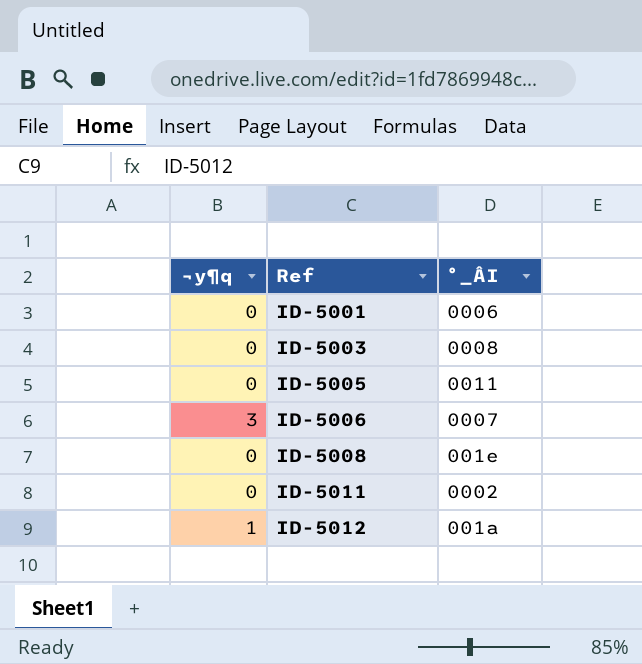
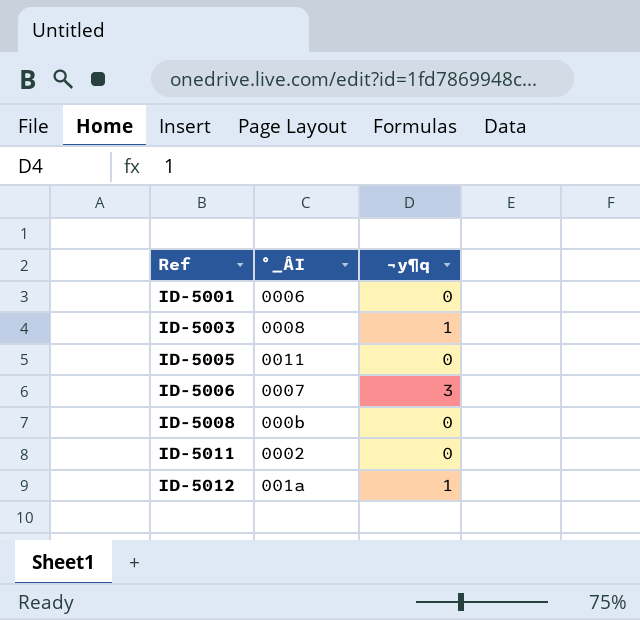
column ¬y¶q | position: 1 -> 3
ID-5003 | ¬y¶q: 0 -> 1
ID-5008 | °_ÂI: 001e -> 000b

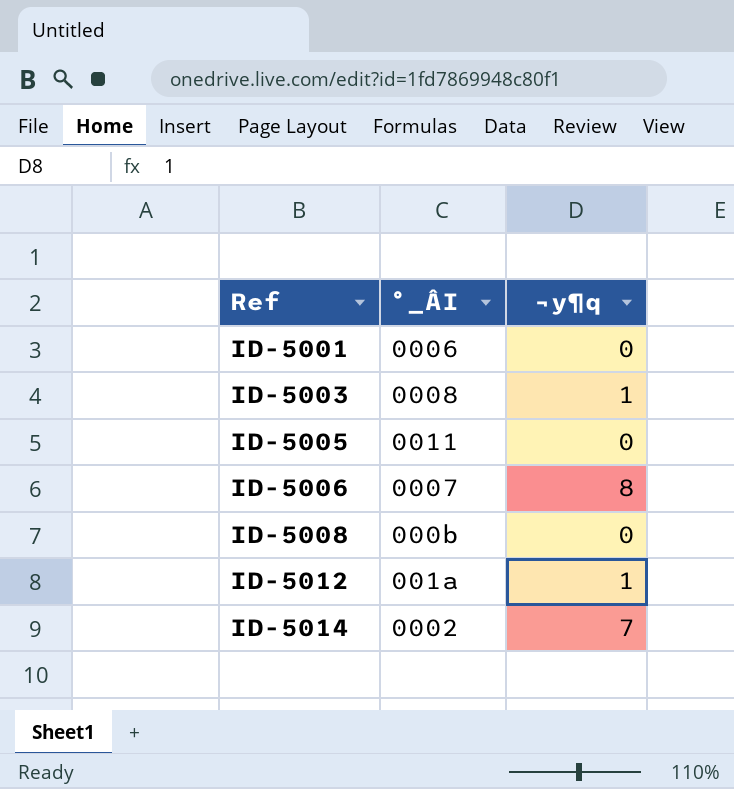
row ID-5011: 0002 | 0 -> none
ID-5006 | ¬y¶q: 3 -> 8
row ID-5014: none -> 0002 | 7

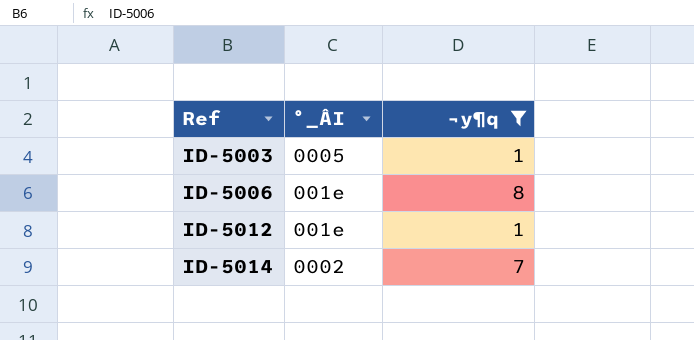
filter: none -> ¬y¶q != 0
ID-5003 | °_ÂI: 0008 -> 0005
ID-5006 | °_ÂI: 0007 -> 001e
ID-5012 | °_ÂI: 001a -> 001e

